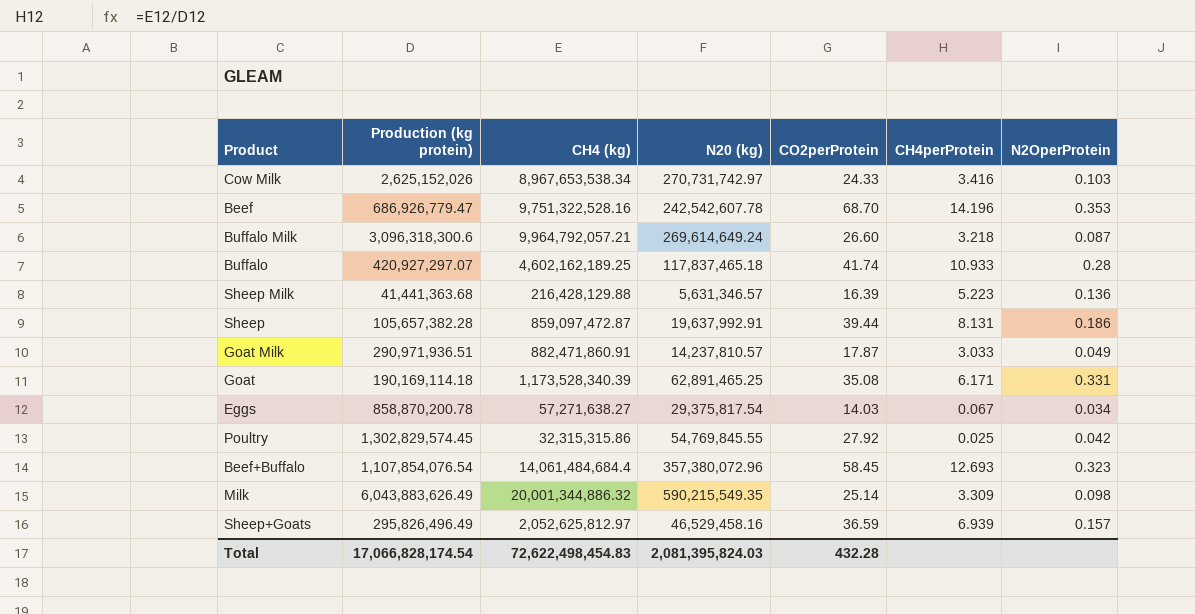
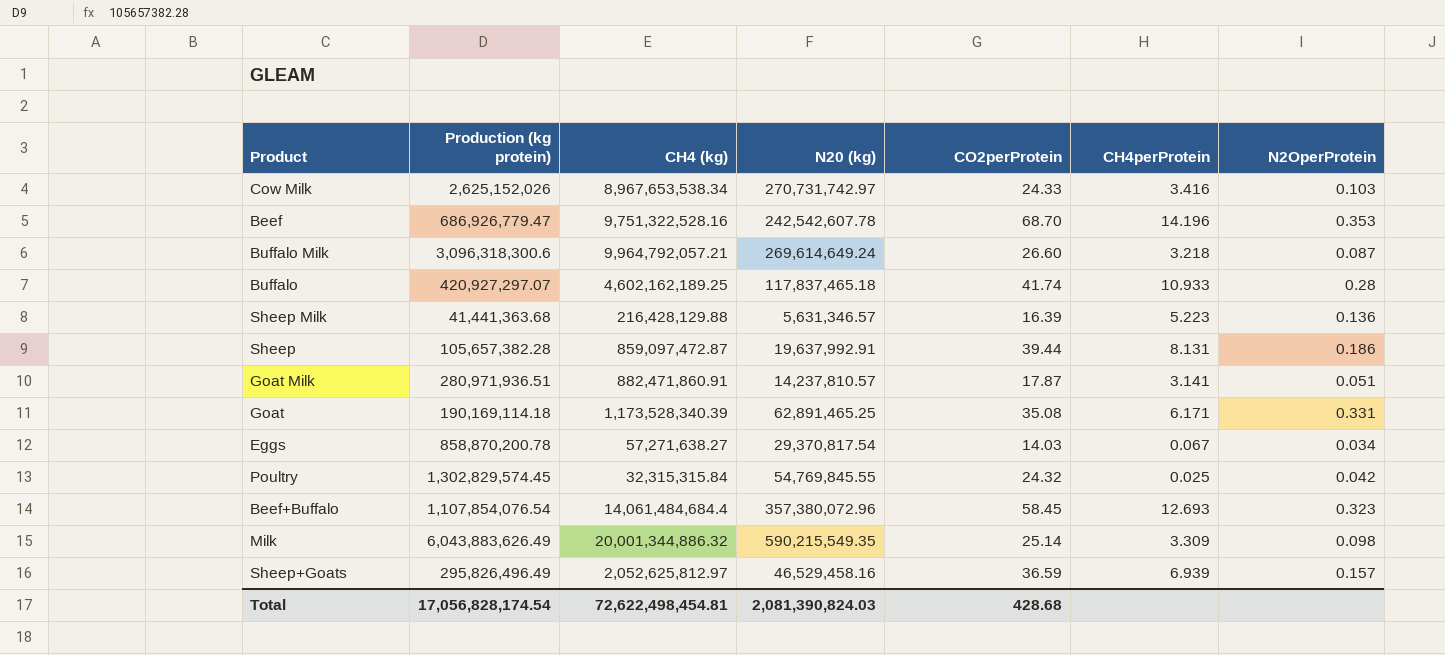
Goat Milk | Production (kg protein): 290,971,936.51 -> 280,971,936.51
Goat Milk | CH4perProtein: 3.033 -> 3.141
Goat Milk | N2OperProtein: 0.049 -> 0.051
Eggs | N20 (kg): 29,375,817.54 -> 29,370,817.54
Poultry | CH4 (kg): 32,315,315.86 -> 32,315,315.84
Poultry | CO2perProtein: 27.92 -> 24.32
Total | Production (kg protein): 17,066,828,174.54 -> 17,056,828,174.54
Total | CH4 (kg): 72,622,498,454.83 -> 72,622,498,454.81
Total | N20 (kg): 2,081,395,824.03 -> 2,081,390,824.03
Total | CO2perProtein: 432.28 -> 428.68

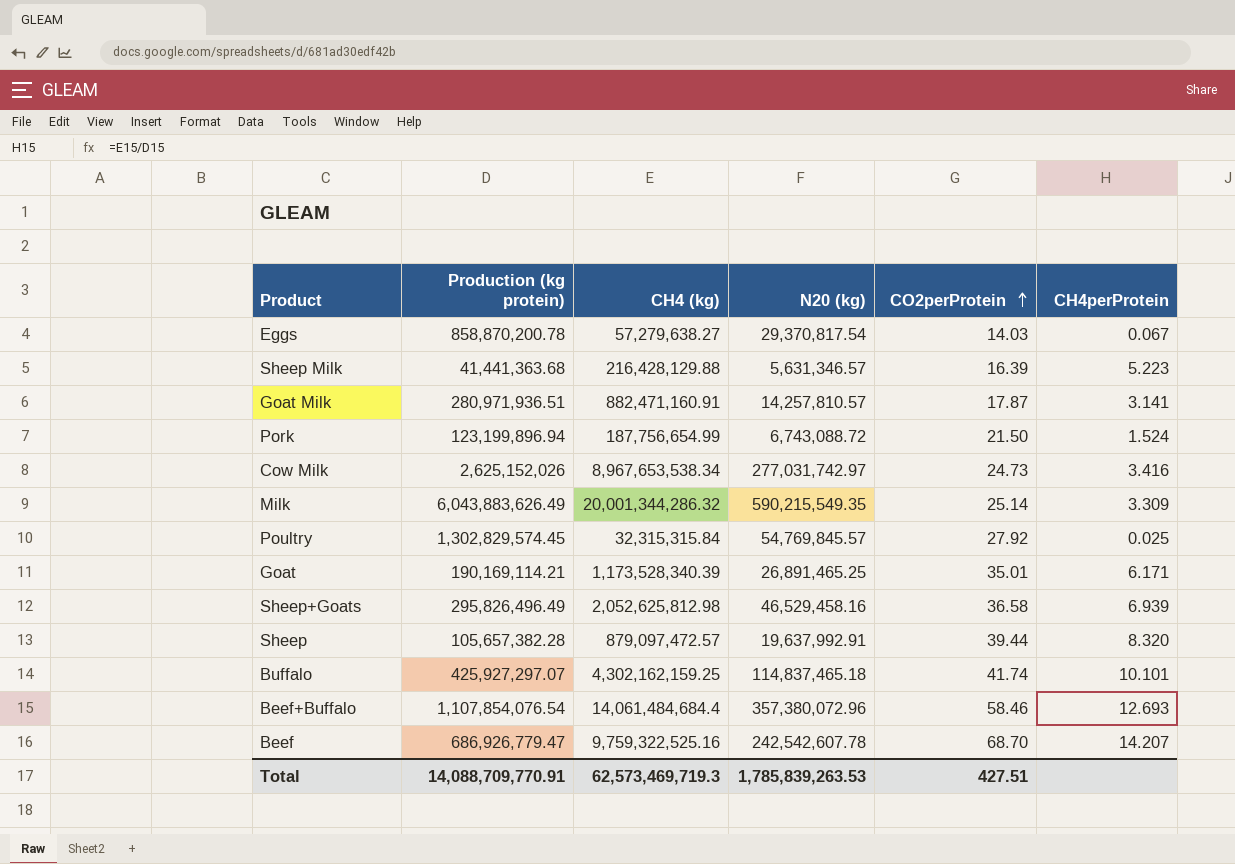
row order: none -> CO2perProtein ascending
column N2OperProtein | formula: [N20 (kg)] / [Production (kg protein)] -> none
row Buffalo Milk: 3,096,318,300.6 | 9,964,792,057.21 | 269,614,649.24 | 26.60 | 3.218 | 0.087 -> none
Eggs | CH4 (kg): 57,271,638.27 -> 57,279,638.27
Goat Milk | CH4 (kg): 882,471,860.91 -> 882,471,160.91
Goat Milk | N20 (kg): 14,237,810.57 -> 14,257,810.57
row Pork: none -> 123,199,896.94 | 187,756,654.99 | 6,743,088.72 | 21.50 | 1.524
Cow Milk | N20 (kg): 270,731,742.97 -> 277,031,742.97
Cow Milk | CO2perProtein: 24.33 -> 24.73
Milk | CH4 (kg): 20,001,344,886.32 -> 20,001,344,286.32
Poultry | N20 (kg): 54,769,845.55 -> 54,769,845.57
Poultry | CO2perProtein: 24.32 -> 27.92
Goat | Production (kg protein): 190,169,114.18 -> 190,169,114.21
Goat | N20 (kg): 62,891,465.25 -> 26,891,465.25
Goat | CO2perProtein: 35.08 -> 35.01
Sheep+Goats | CH4 (kg): 2,052,625,812.97 -> 2,052,625,812.98
Sheep+Goats | CO2perProtein: 36.59 -> 36.58
Sheep | CH4 (kg): 859,097,472.87 -> 879,097,472.57
Sheep | CH4perProtein: 8.131 -> 8.320
Buffalo | Production (kg protein): 420,927,297.07 -> 425,927,297.07
Buffalo | CH4 (kg): 4,602,162,189.25 -> 4,302,162,159.25
Buffalo | N20 (kg): 117,837,465.18 -> 114,837,465.18
Buffalo | CH4perProtein: 10.933 -> 10.101
Beef+Buffalo | CO2perProtein: 58.45 -> 58.46
Beef | CH4 (kg): 9,751,322,528.16 -> 9,759,322,525.16
Beef | CH4perProtein: 14.196 -> 14.207
Total | Production (kg protein): 17,056,828,174.54 -> 14,088,709,770.91
Total | CH4 (kg): 72,622,498,454.81 -> 62,573,469,719.3
Total | N20 (kg): 2,081,390,824.03 -> 1,785,839,263.53
Total | CO2perProtein: 428.68 -> 427.51

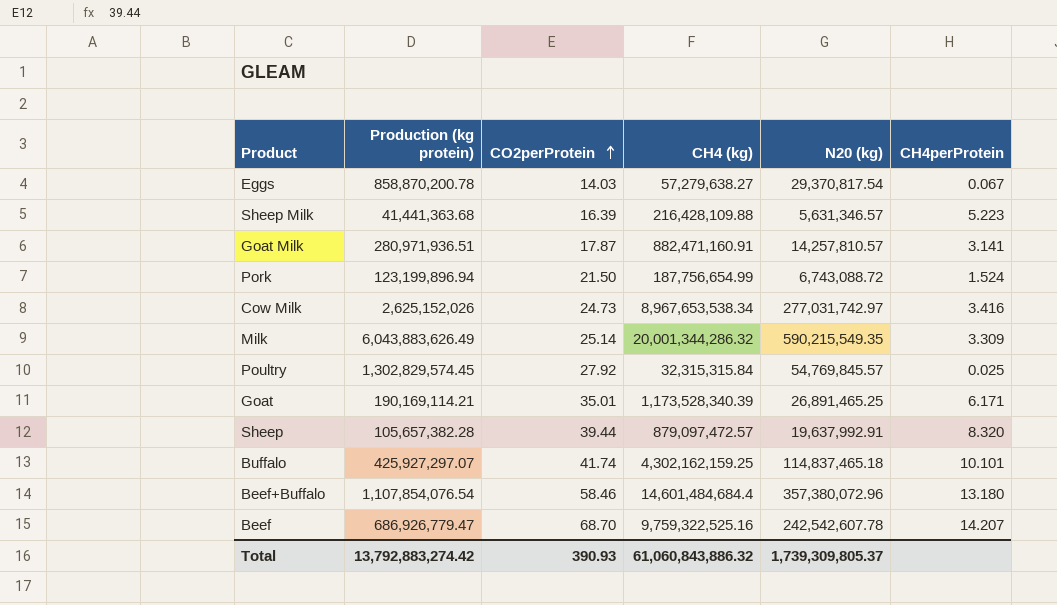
column CO2perProtein | position: 5 -> 3
row Sheep+Goats: 295,826,496.49 | 2,052,625,812.98 | 46,529,458.16 | 36.58 | 6.939 -> none
Sheep Milk | CH4 (kg): 216,428,129.88 -> 216,428,109.88
Beef+Buffalo | CH4 (kg): 14,061,484,684.4 -> 14,601,484,684.4
Beef+Buffalo | CH4perProtein: 12.693 -> 13.180
Total | Production (kg protein): 14,088,709,770.91 -> 13,792,883,274.42
Total | CO2perProtein: 427.51 -> 390.93
Total | CH4 (kg): 62,573,469,719.3 -> 61,060,843,886.32
Total | N20 (kg): 1,785,839,263.53 -> 1,739,309,805.37

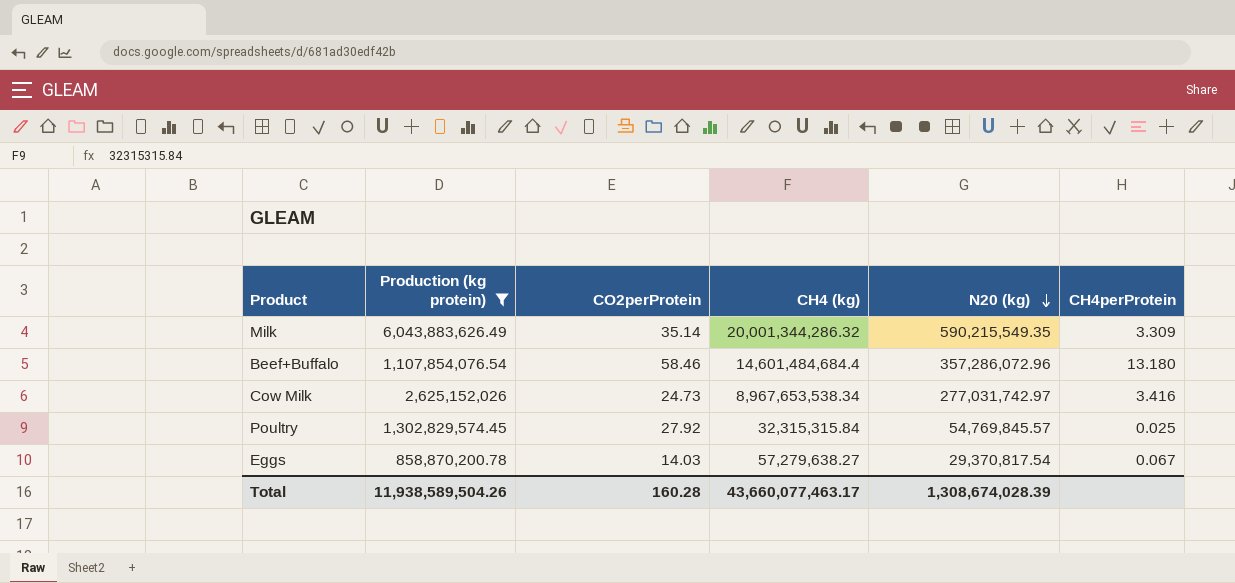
filter: none -> Production (kg protein) >= 858,870,200.78
row order: CO2perProtein ascending -> N20 (kg) descending
Milk | CO2perProtein: 25.14 -> 35.14
Beef+Buffalo | N20 (kg): 357,380,072.96 -> 357,286,072.96
Total | Production (kg protein): 13,792,883,274.42 -> 11,938,589,504.26
Total | CO2perProtein: 390.93 -> 160.28
Total | CH4 (kg): 61,060,843,886.32 -> 43,660,077,463.17
Total | N20 (kg): 1,739,309,805.37 -> 1,308,674,028.39

